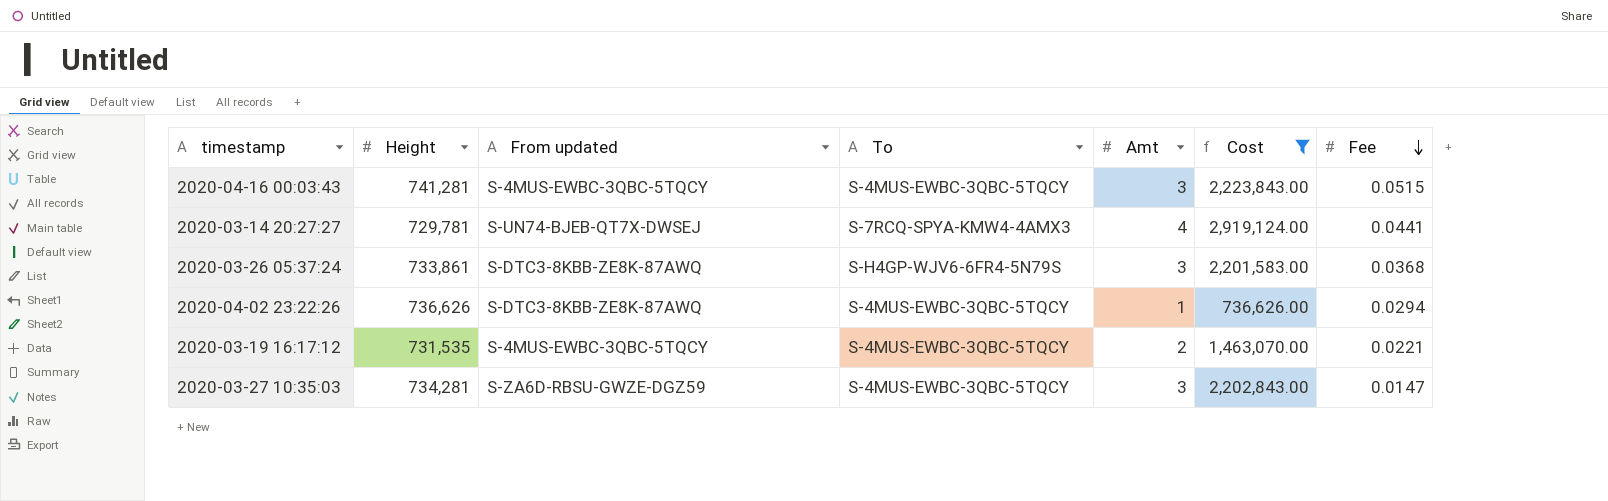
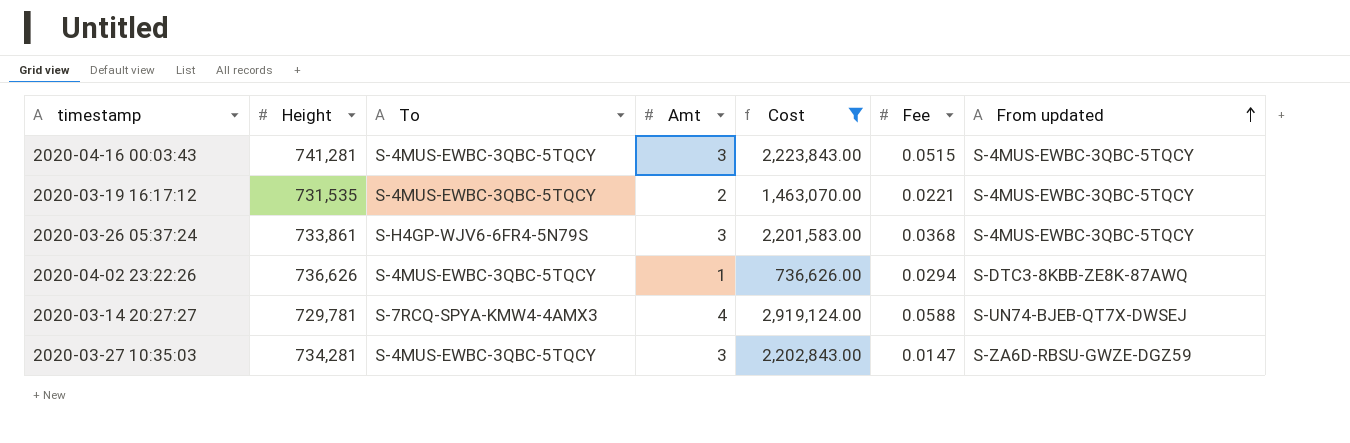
row order: Fee descending -> From updated ascending
column From updated | position: 3 -> 7
2020-03-26 05:37:24 | From updated: S-DTC3-8KBB-ZE8K-87AWQ -> S-4MUS-EWBC-3QBC-5TQCY
2020-03-14 20:27:27 | Fee: 0.0441 -> 0.0588

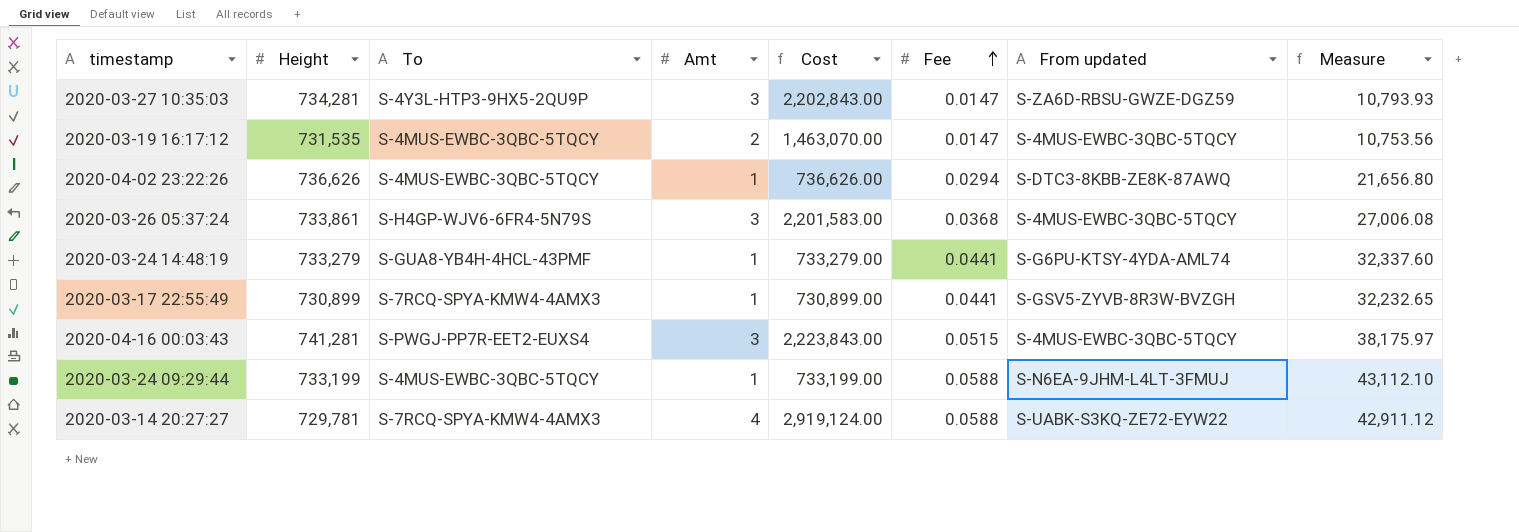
filter: Cost >= 736,626.00 -> none
row order: From updated ascending -> Fee ascending
column Measure | formula: none -> [Height] * [Fee]
2020-03-27 10:35:03 | To: S-4MUS-EWBC-3QBC-5TQCY -> S-4Y3L-HTP3-9HX5-2QU9P
2020-03-19 16:17:12 | Fee: 0.0221 -> 0.0147
2020-04-16 00:03:43 | To: S-4MUS-EWBC-3QBC-5TQCY -> S-PWGJ-PP7R-EET2-EUXS4
2020-03-14 20:27:27 | From updated: S-UN74-BJEB-QT7X-DWSEJ -> S-UABK-S3KQ-ZE72-EYW22

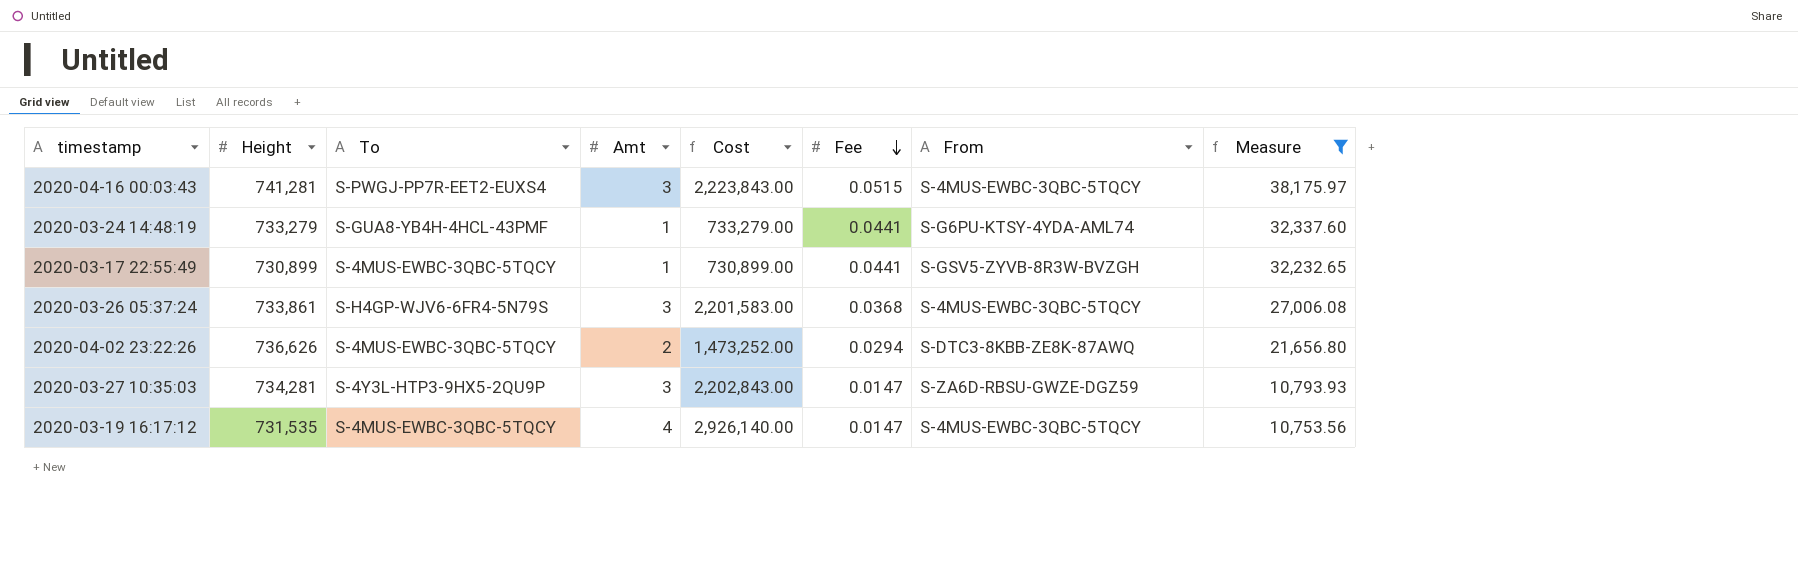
filter: none -> Measure <= 38,175.97
row order: Fee ascending -> Fee descending
column name: From updated -> From
2020-03-17 22:55:49 | To: S-7RCQ-SPYA-KMW4-4AMX3 -> S-4MUS-EWBC-3QBC-5TQCY
2020-04-02 23:22:26 | Amt: 1 -> 2
2020-04-02 23:22:26 | Cost: 736,626.00 -> 1,473,252.00
2020-03-19 16:17:12 | Amt: 2 -> 4
2020-03-19 16:17:12 | Cost: 1,463,070.00 -> 2,926,140.00

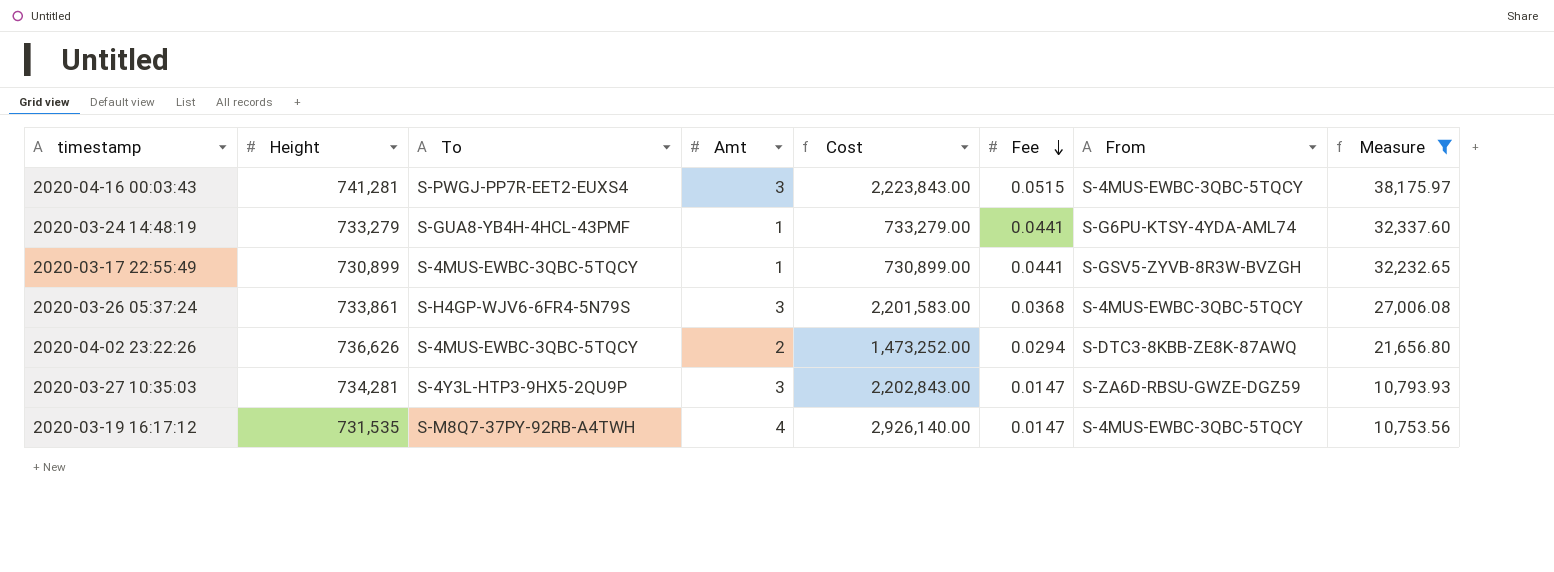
2020-03-19 16:17:12 | To: S-4MUS-EWBC-3QBC-5TQCY -> S-M8Q7-37PY-92RB-A4TWH

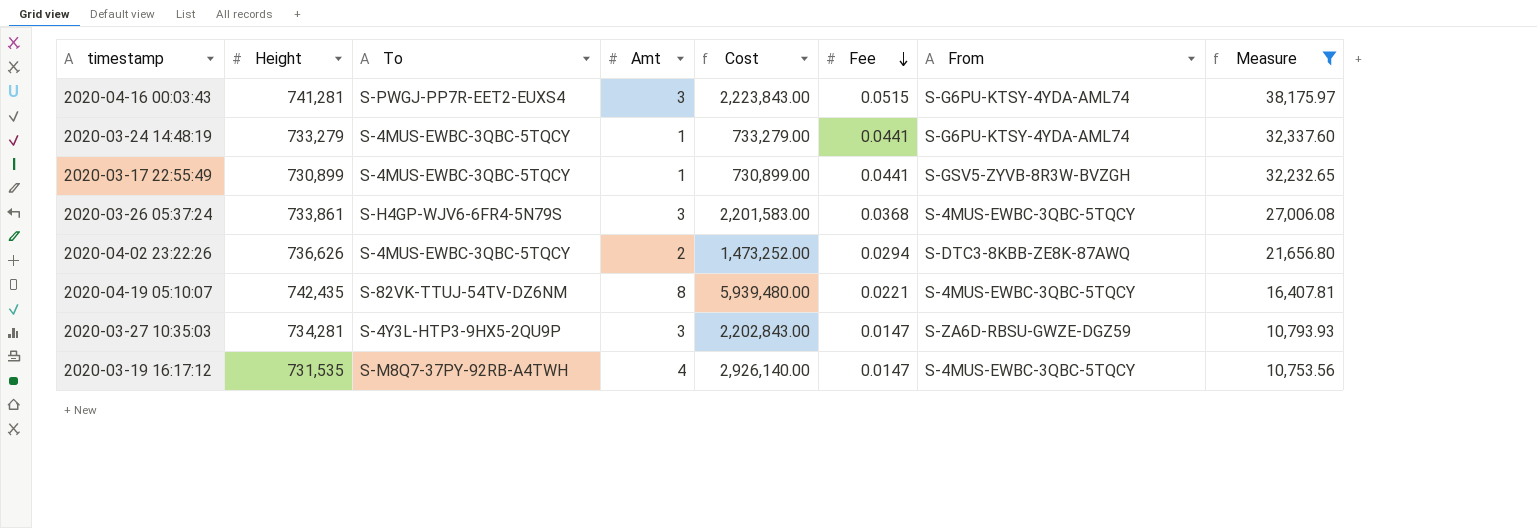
2020-04-16 00:03:43 | From: S-4MUS-EWBC-3QBC-5TQCY -> S-G6PU-KTSY-4YDA-AML74
2020-03-24 14:48:19 | To: S-GUA8-YB4H-4HCL-43PMF -> S-4MUS-EWBC-3QBC-5TQCY
row 2020-04-19 05:10:07: none -> 742,435 | S-82VK-TTUJ-54TV-DZ6NM | 8 | 5,939,480.00 | 0.0221 | S-4MUS-EWBC-3QBC-5TQCY | 16,407.81

